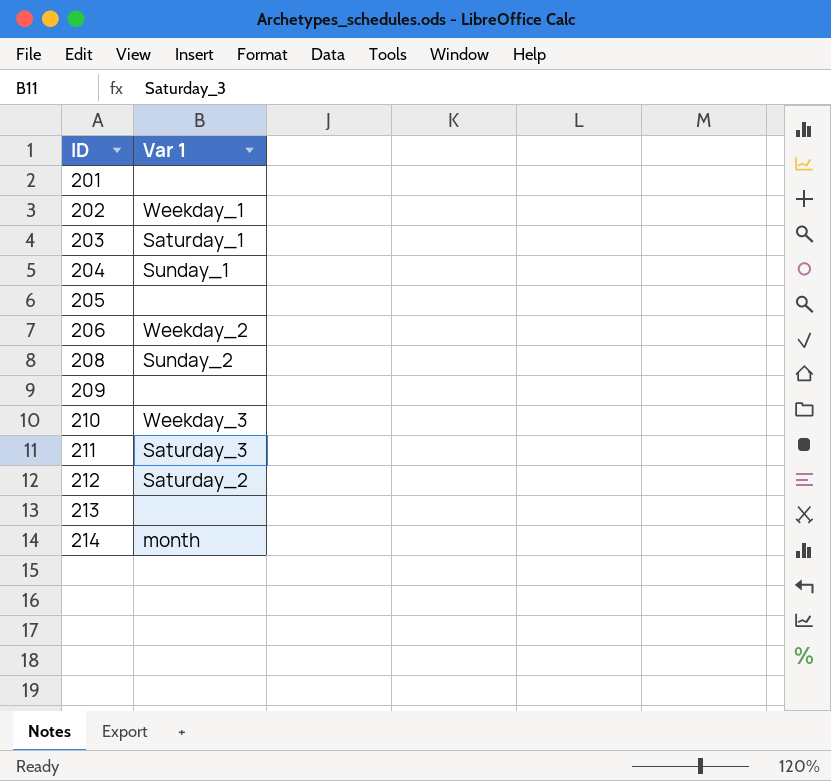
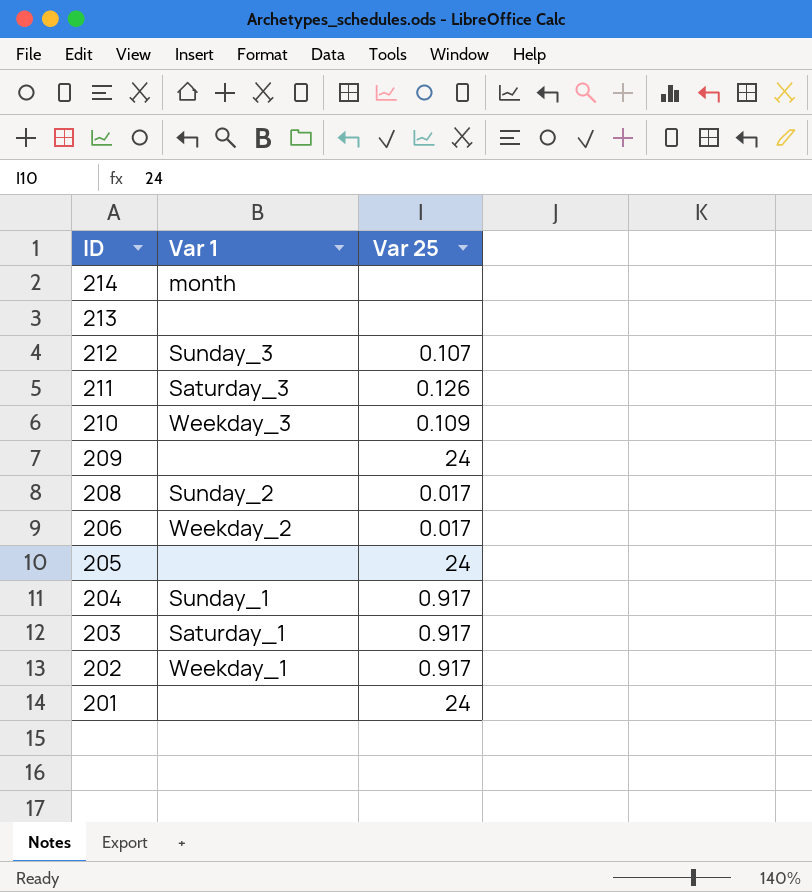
row order: ID ascending -> ID descending
column Var 25 | position: none -> 3
212 | Var 1: Saturday_2 -> Sunday_3

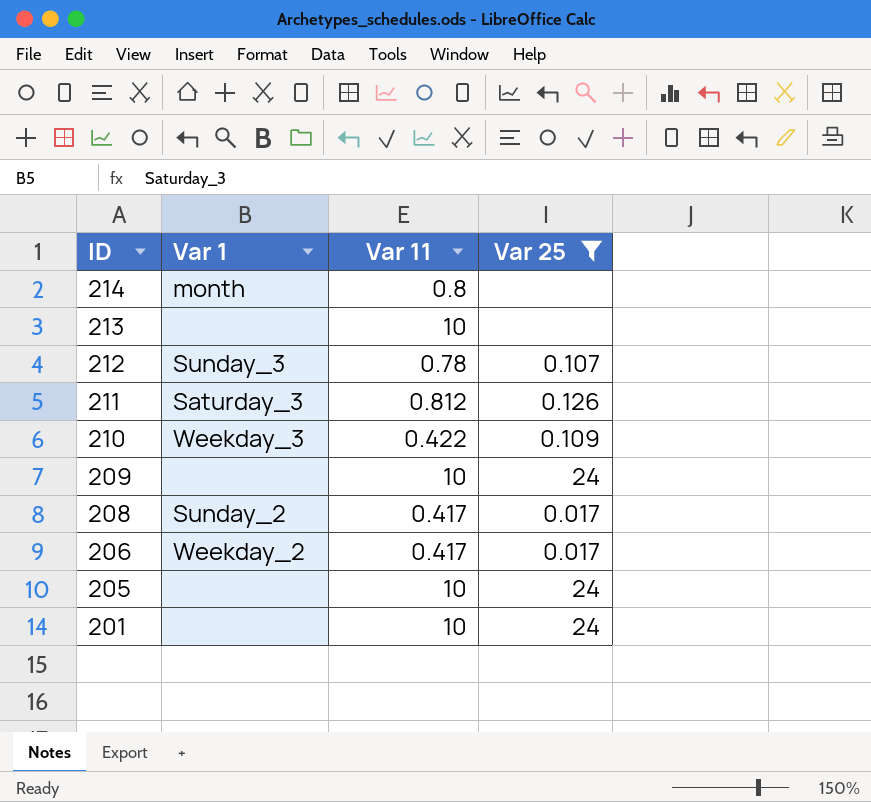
filter: none -> Var 25 != 0.917
column Var 11 | position: none -> 3

